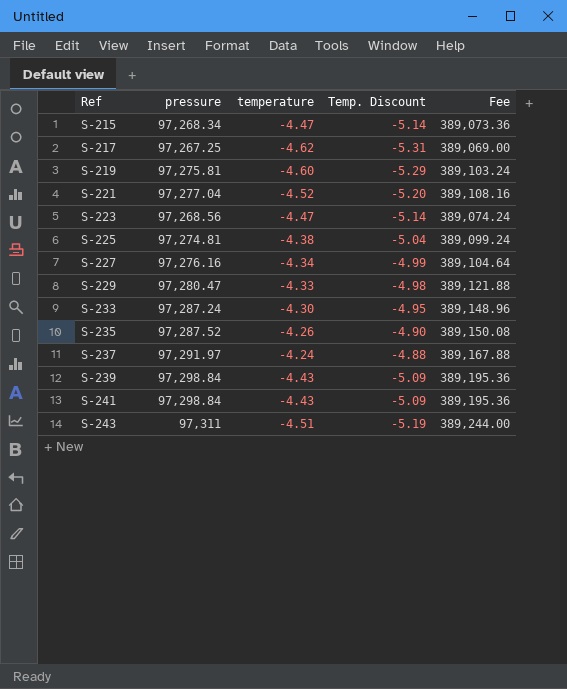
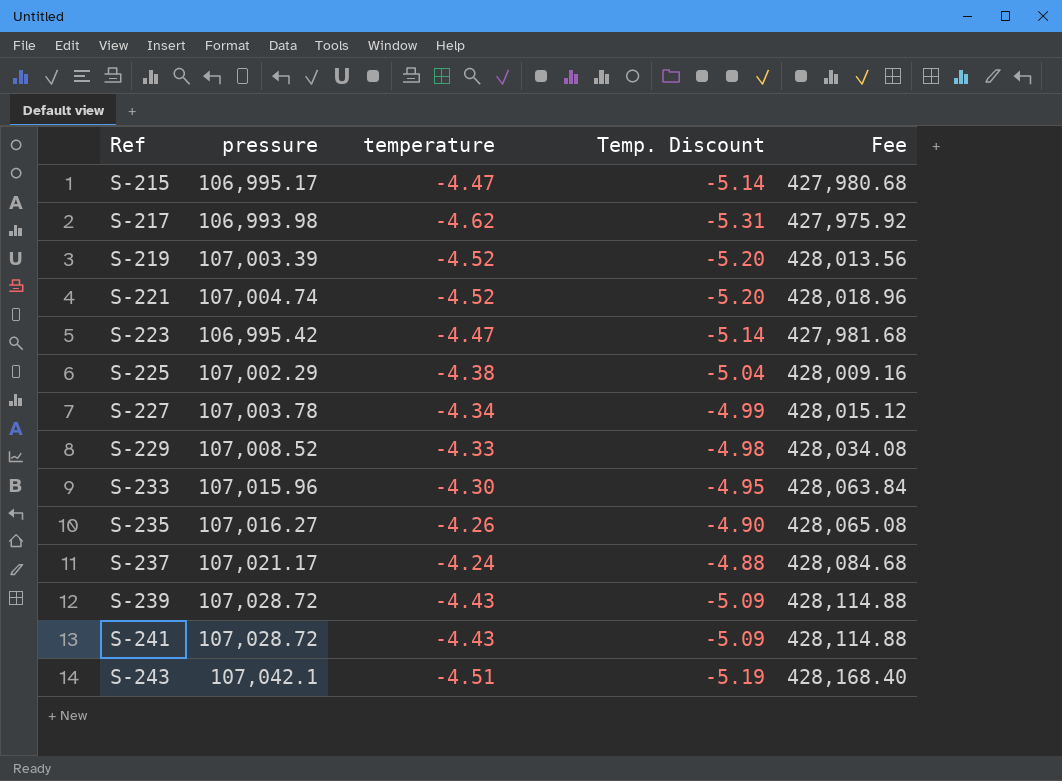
S-215 | pressure: 97,268.34 -> 106,995.17
S-215 | Fee: 389,073.36 -> 427,980.68
S-217 | pressure: 97,267.25 -> 106,993.98
S-217 | Fee: 389,069.00 -> 427,975.92
S-219 | pressure: 97,275.81 -> 107,003.39
S-219 | temperature: -4.60 -> -4.52
S-219 | Temp. Discount: -5.29 -> -5.20
S-219 | Fee: 389,103.24 -> 428,013.56
S-221 | pressure: 97,277.04 -> 107,004.74
S-221 | Fee: 389,108.16 -> 428,018.96
S-223 | pressure: 97,268.56 -> 106,995.42
S-223 | Fee: 389,074.24 -> 427,981.68
S-225 | pressure: 97,274.81 -> 107,002.29
S-225 | Fee: 389,099.24 -> 428,009.16
S-227 | pressure: 97,276.16 -> 107,003.78
S-227 | Fee: 389,104.64 -> 428,015.12
S-229 | pressure: 97,280.47 -> 107,008.52
S-229 | Fee: 389,121.88 -> 428,034.08
S-233 | pressure: 97,287.24 -> 107,015.96
S-233 | Fee: 389,148.96 -> 428,063.84
S-235 | pressure: 97,287.52 -> 107,016.27
S-235 | Fee: 389,150.08 -> 428,065.08
S-237 | pressure: 97,291.97 -> 107,021.17
S-237 | Fee: 389,167.88 -> 428,084.68
S-239 | pressure: 97,298.84 -> 107,028.72
S-239 | Fee: 389,195.36 -> 428,114.88
S-241 | pressure: 97,298.84 -> 107,028.72
S-241 | Fee: 389,195.36 -> 428,114.88
S-243 | pressure: 97,311 -> 107,042.1
S-243 | Fee: 389,244.00 -> 428,168.40

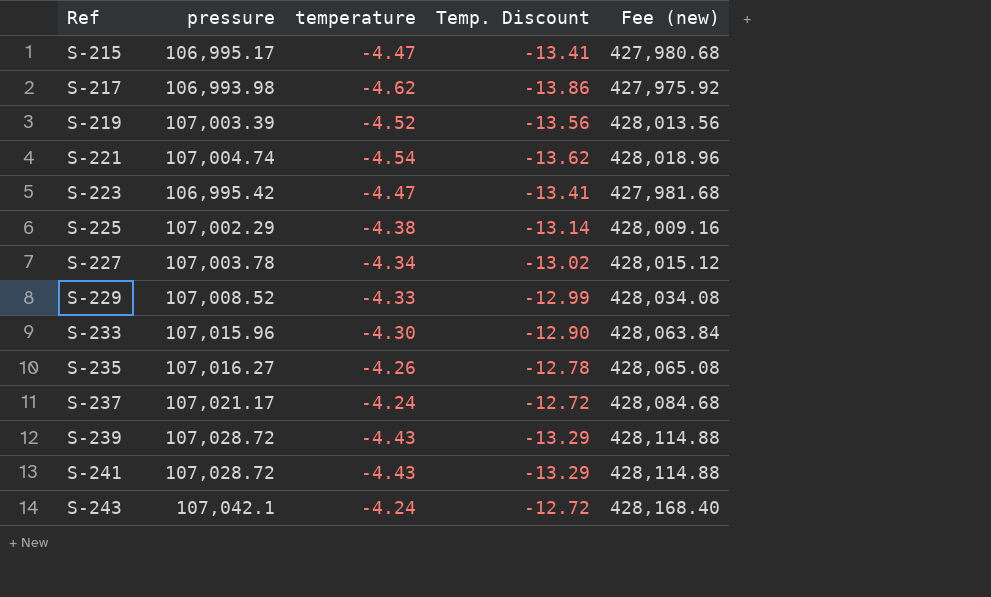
column Temp. Discount | formula: [temperature] * 1.15 -> [temperature] * 3
column name: Fee -> Fee (new)
S-221 | temperature: -4.52 -> -4.54
S-243 | temperature: -4.51 -> -4.24

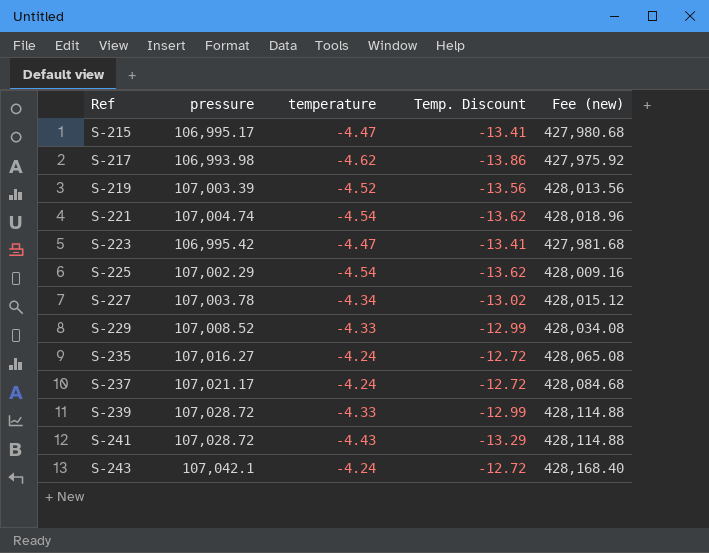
row S-233: 107,015.96 | -4.30 | -12.90 | 428,063.84 -> none
S-225 | temperature: -4.38 -> -4.54
S-225 | Temp. Discount: -13.14 -> -13.62
S-235 | temperature: -4.26 -> -4.24
S-235 | Temp. Discount: -12.78 -> -12.72
S-239 | temperature: -4.43 -> -4.33
S-239 | Temp. Discount: -13.29 -> -12.99

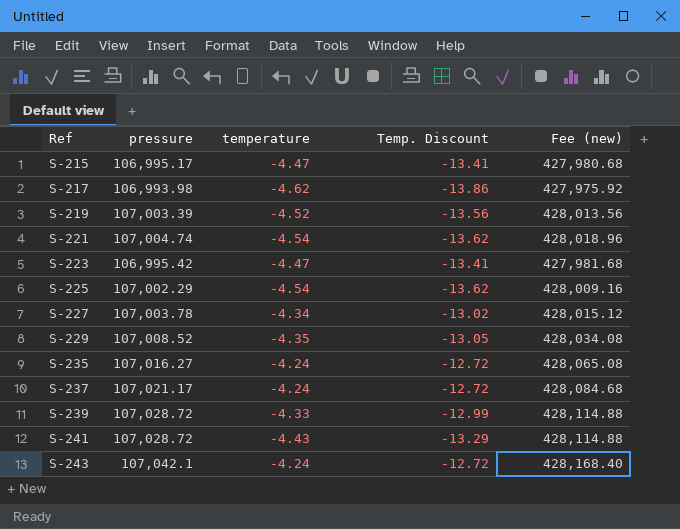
S-229 | temperature: -4.33 -> -4.35
S-229 | Temp. Discount: -12.99 -> -13.05

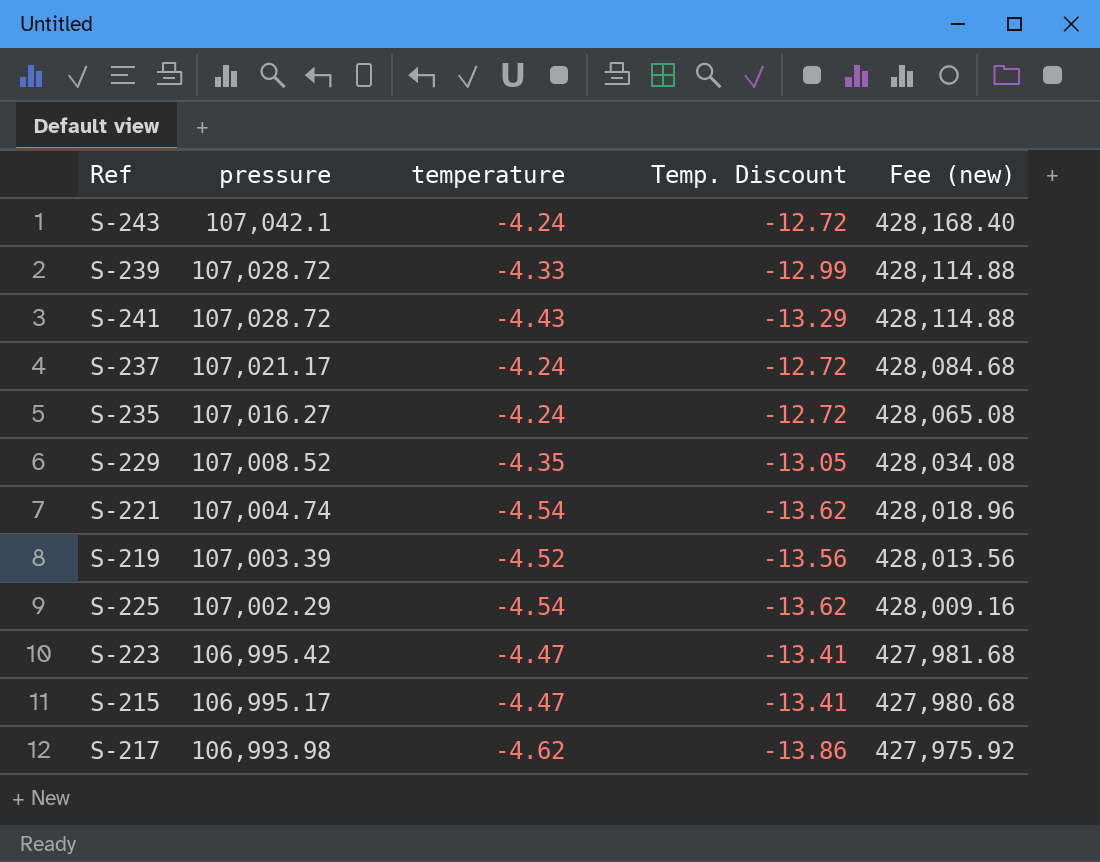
row order: Ref ascending -> pressure descending
row S-227: 107,003.78 | -4.34 | -13.02 | 428,015.12 -> none

